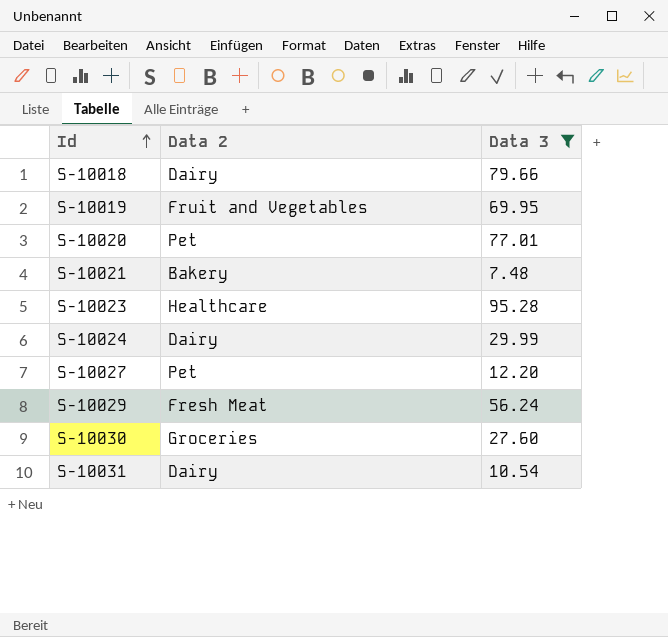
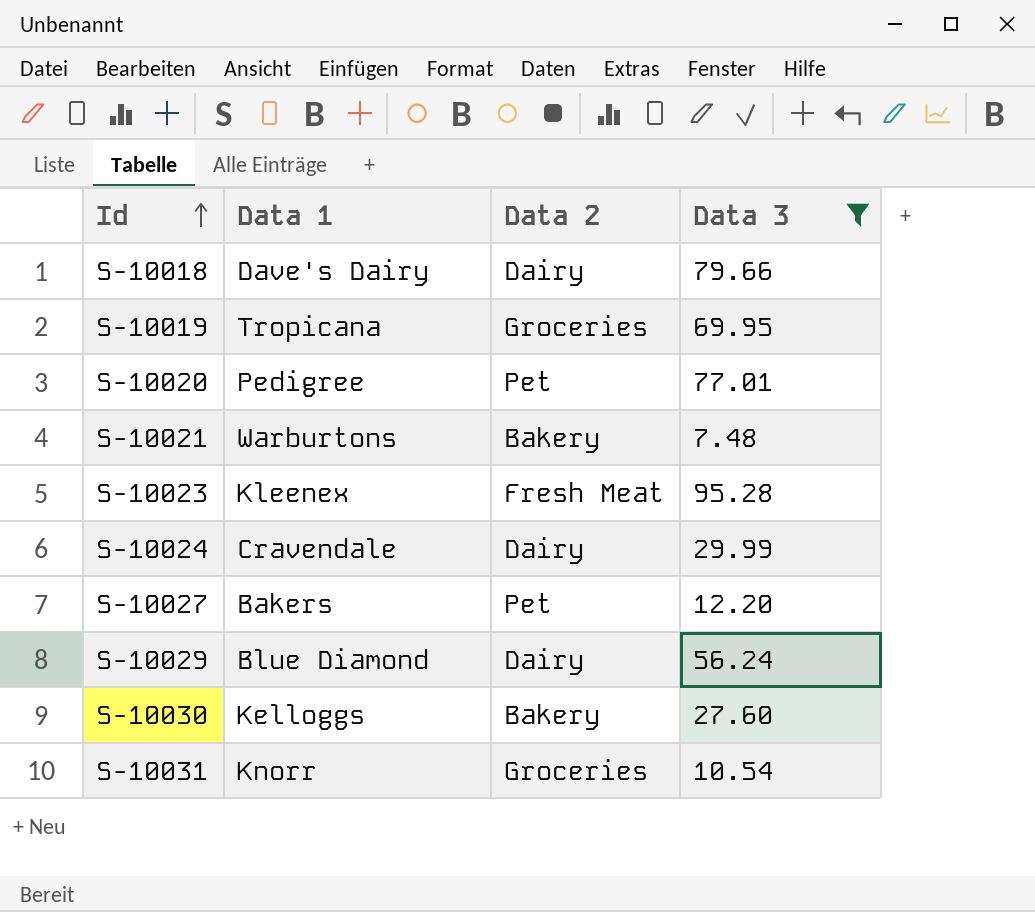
column Data 1 | position: none -> 2
S-10019 | Data 2: Fruit and Vegetables -> Groceries
S-10023 | Data 2: Healthcare -> Fresh Meat
S-10029 | Data 2: Fresh Meat -> Dairy
S-10030 | Data 2: Groceries -> Bakery
S-10031 | Data 2: Dairy -> Groceries

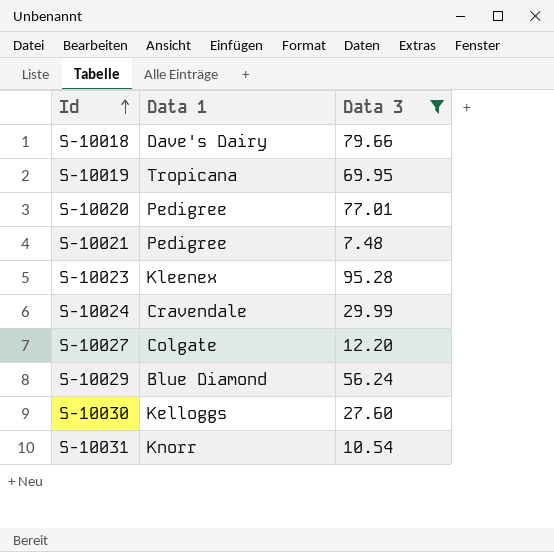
column Data 2 | position: 3 -> none
S-10021 | Data 1: Warburtons -> Pedigree
S-10027 | Data 1: Bakers -> Colgate

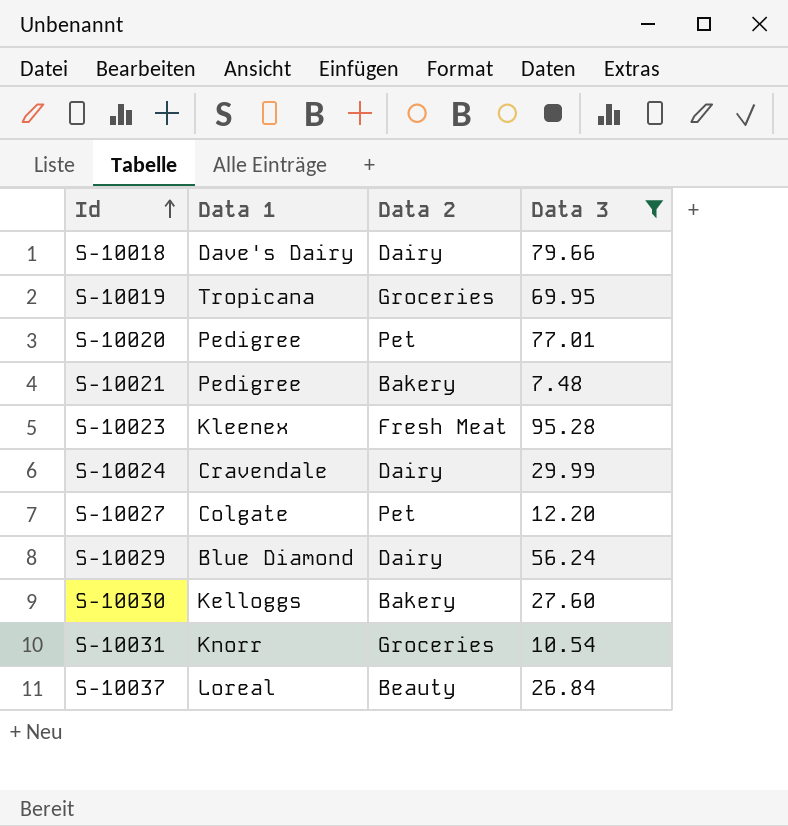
column Data 2 | position: none -> 3
row S-10037: none -> Loreal | Beauty | 26.84

